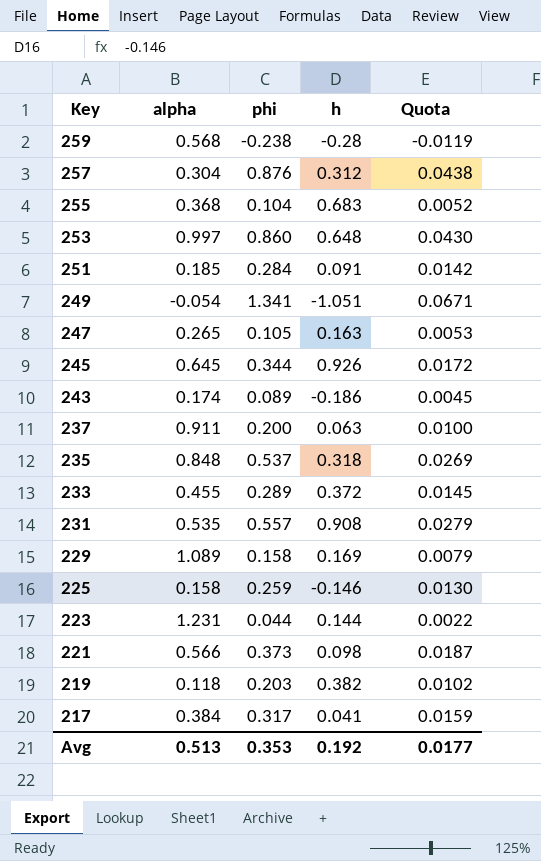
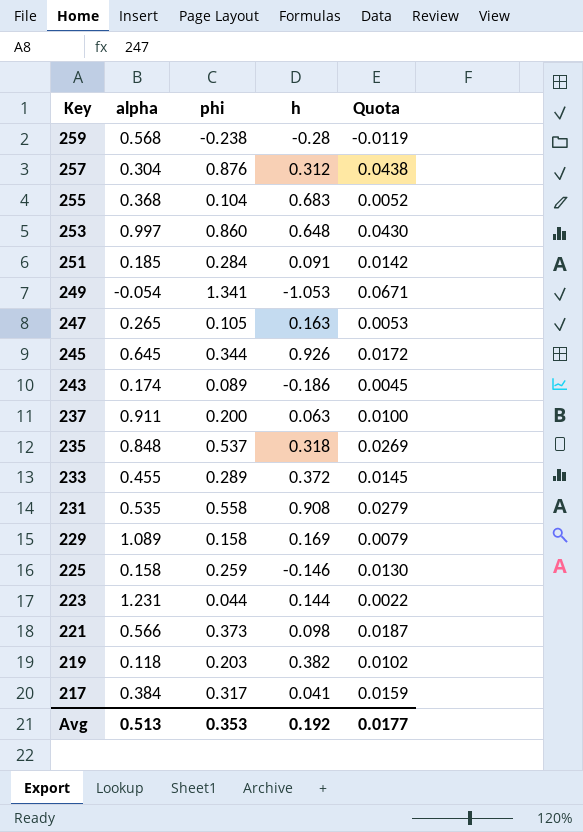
249 | h: -1.051 -> -1.053
231 | phi: 0.557 -> 0.558

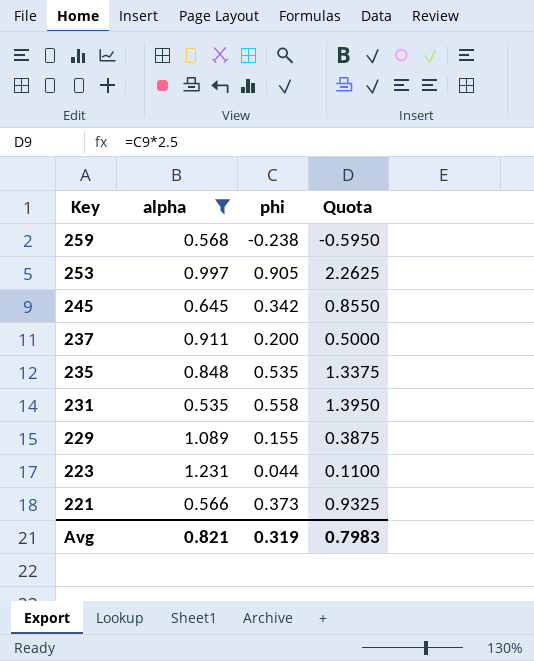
filter: none -> alpha >= 0.535
column h | position: 4 -> none
column Quota | formula: [phi] * 0.05 -> [phi] * 2.5
253 | phi: 0.860 -> 0.905
245 | phi: 0.344 -> 0.342
235 | phi: 0.537 -> 0.535
229 | phi: 0.158 -> 0.155
Avg | alpha: 0.513 -> 0.821
Avg | phi: 0.353 -> 0.319
Avg | Quota: 0.0177 -> 0.7983

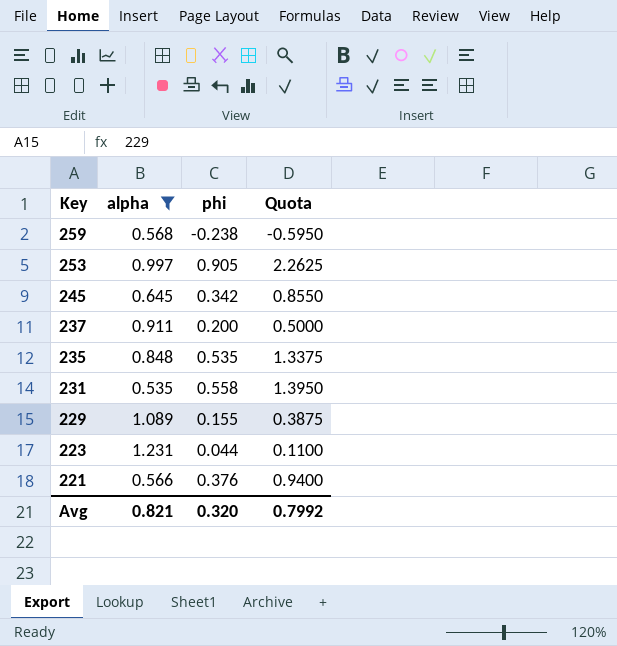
221 | phi: 0.373 -> 0.376
221 | Quota: 0.9325 -> 0.9400
Avg | phi: 0.319 -> 0.320
Avg | Quota: 0.7983 -> 0.7992

